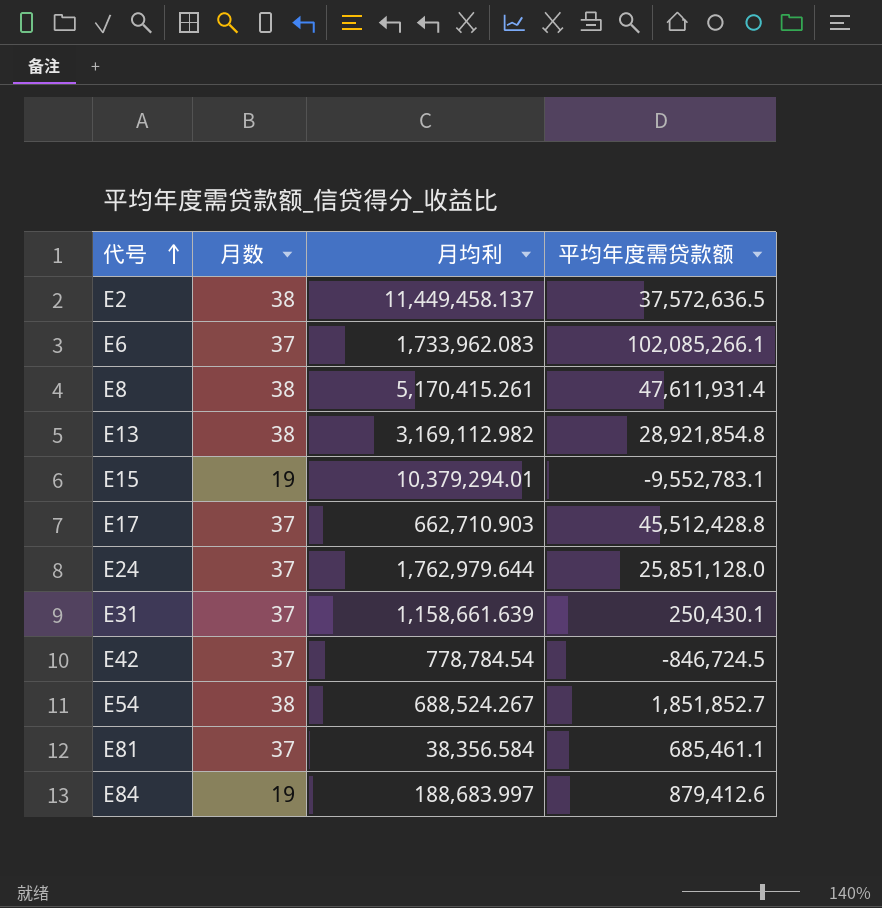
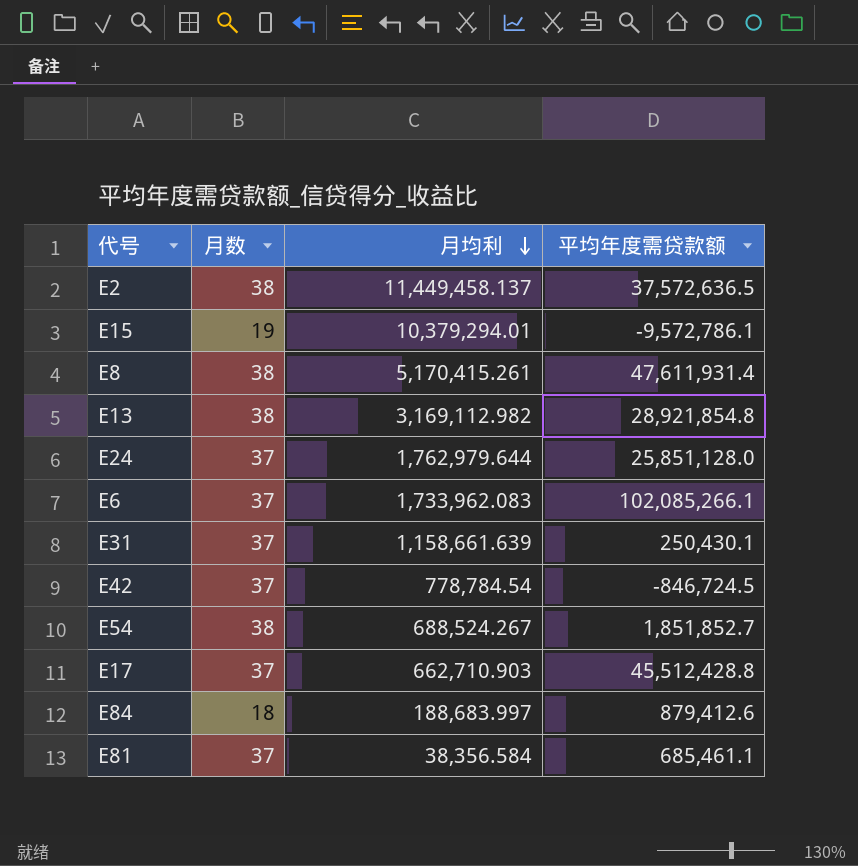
row order: 代号 ascending -> 月均利 descending
E15 | 平均年度需贷款额: -9,552,783.1 -> -9,572,786.1
E84 | 月数: 19 -> 18

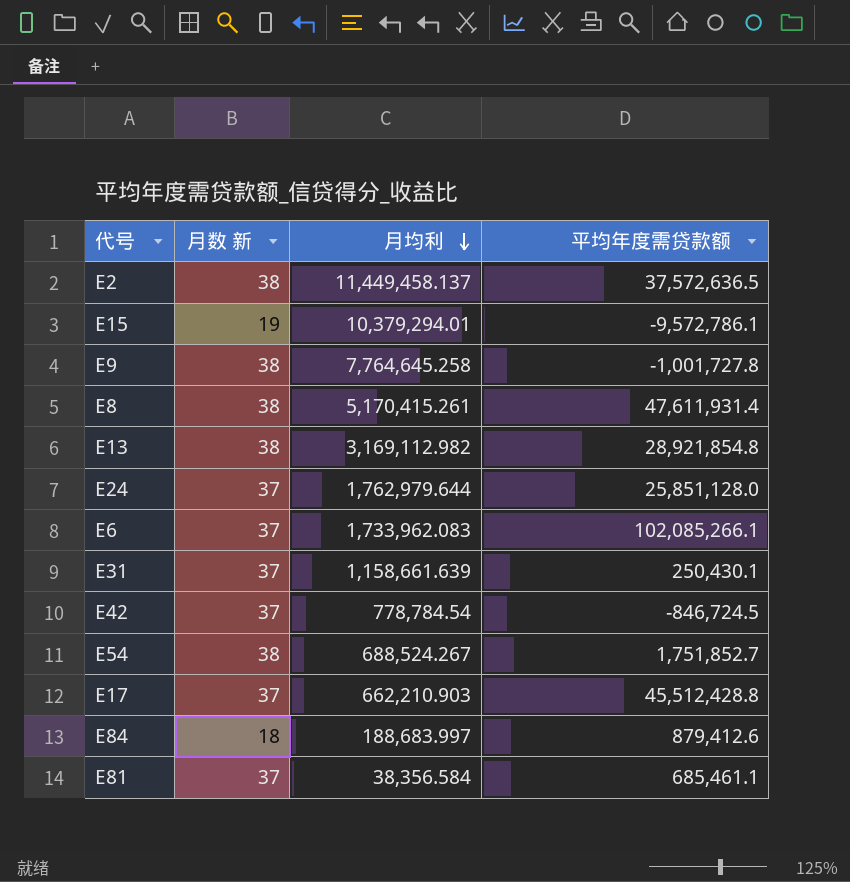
column name: 月数 -> 月数 新
row E9: none -> 38 | 7,764,645.258 | -1,001,727.8
E54 | 平均年度需贷款额: 1,851,852.7 -> 1,751,852.7
E17 | 月均利: 662,710.903 -> 662,210.903

